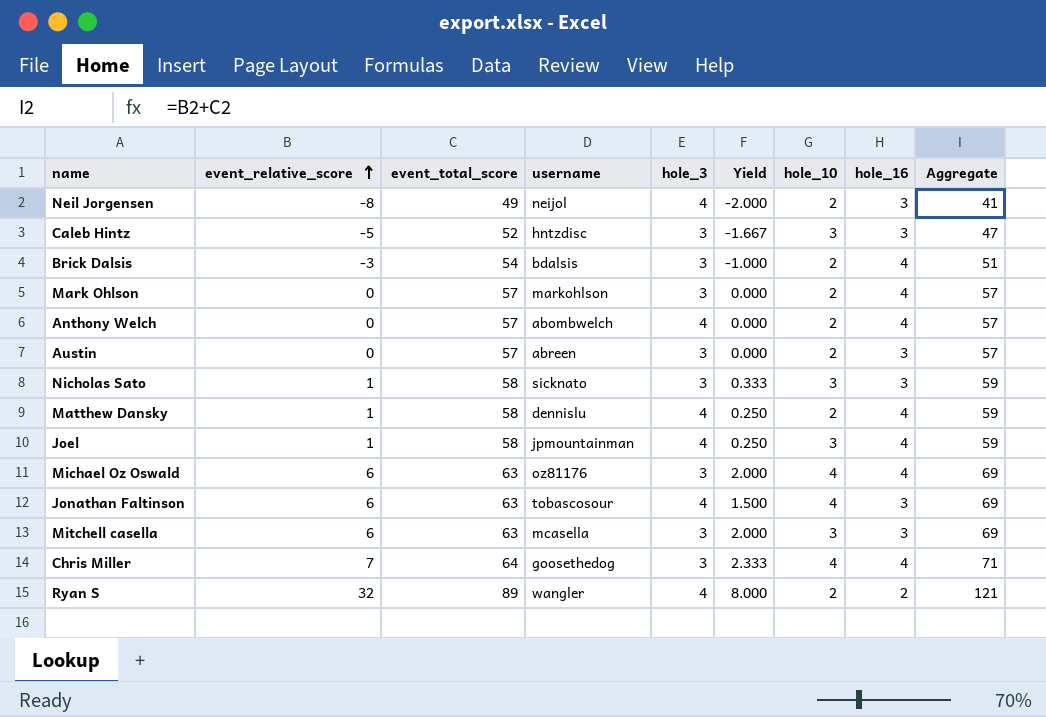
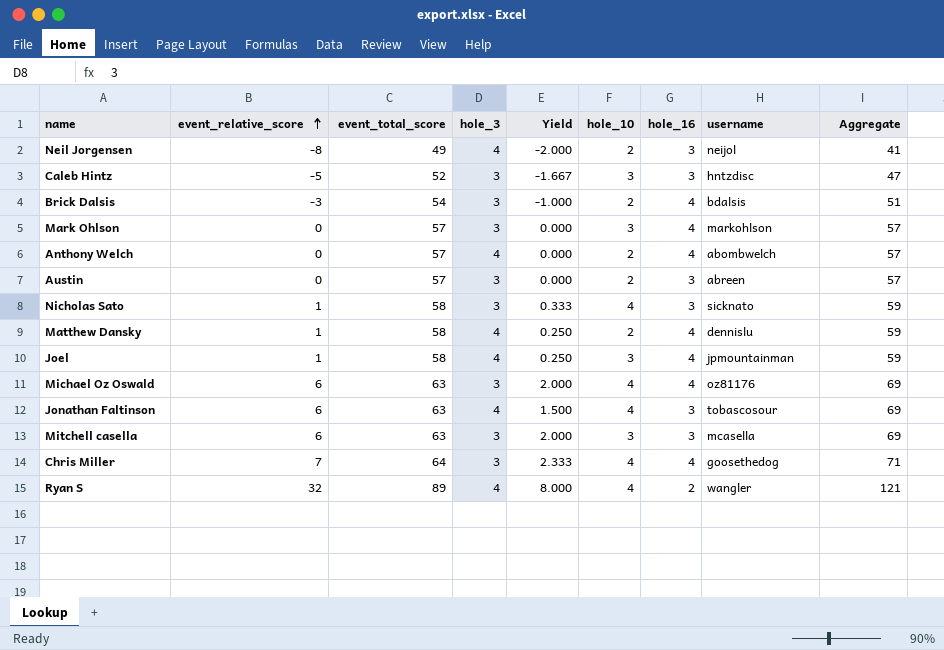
column username | position: 4 -> 8
Mark Ohlson | hole_10: 2 -> 3
Nicholas Sato | hole_10: 3 -> 4
Ryan S | hole_10: 2 -> 4

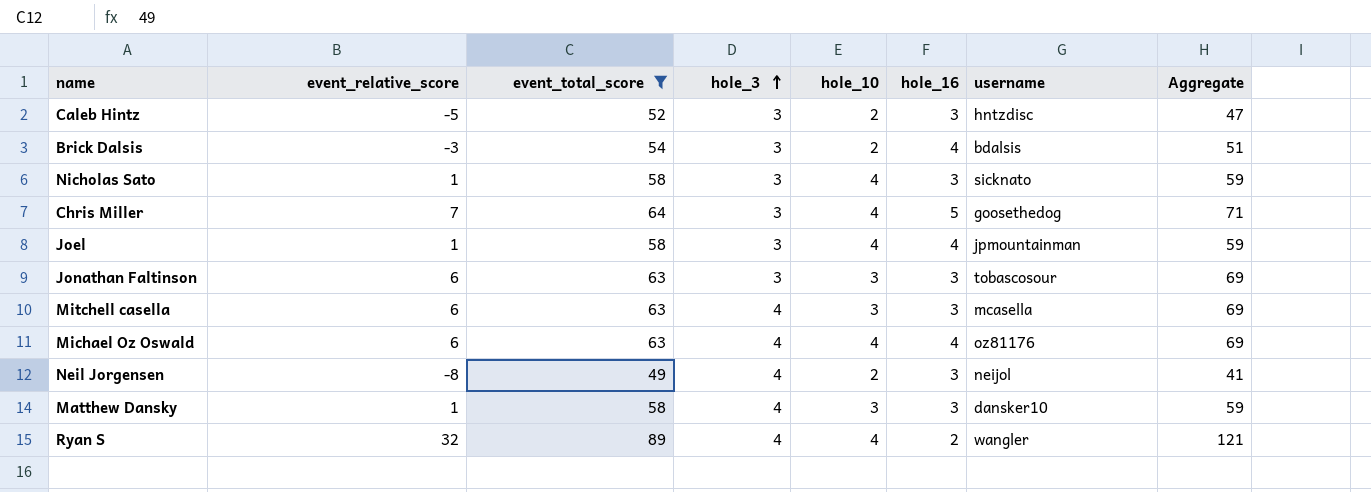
filter: none -> event_total_score != 57
row order: event_relative_score ascending -> hole_3 ascending
column Yield | formula: [event_relative_score] / [hole_3] -> none
Caleb Hintz | hole_10: 3 -> 2
Chris Miller | hole_16: 4 -> 5
Joel | hole_3: 4 -> 3
Joel | hole_10: 3 -> 4
Jonathan Faltinson | hole_3: 4 -> 3
Jonathan Faltinson | hole_10: 4 -> 3
Mitchell casella | hole_3: 3 -> 4
Michael Oz Oswald | hole_3: 3 -> 4
Matthew Dansky | hole_10: 2 -> 3
Matthew Dansky | hole_16: 4 -> 3
Matthew Dansky | username: dennislu -> dansker10

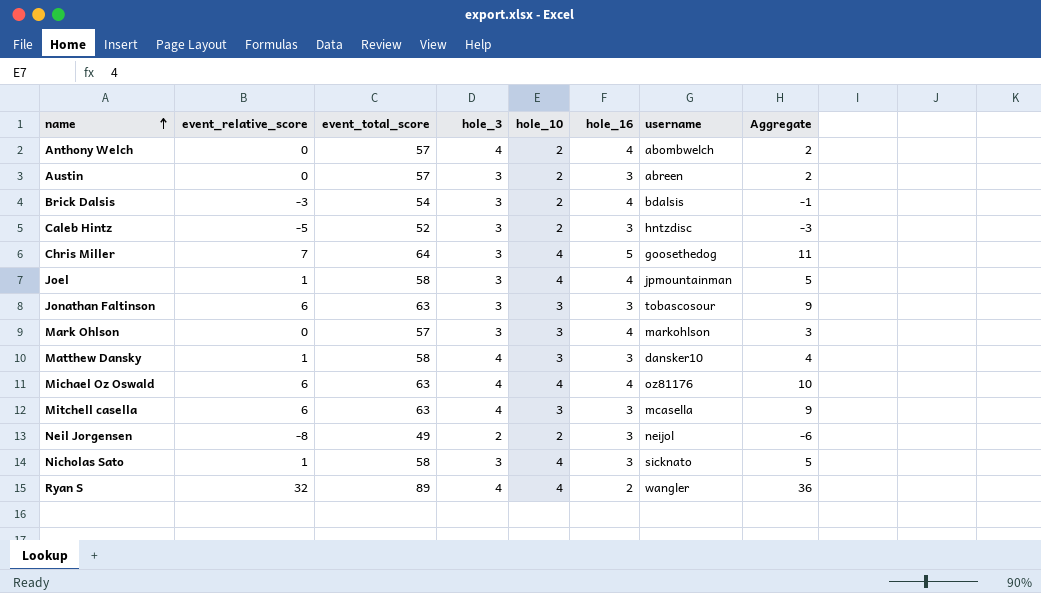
filter: event_total_score != 57 -> none
row order: hole_3 ascending -> name ascending
column Aggregate | formula: [event_relative_score] + [event_total_score] -> [event_relative_score] + [hole_10]
Neil Jorgensen | hole_3: 4 -> 2

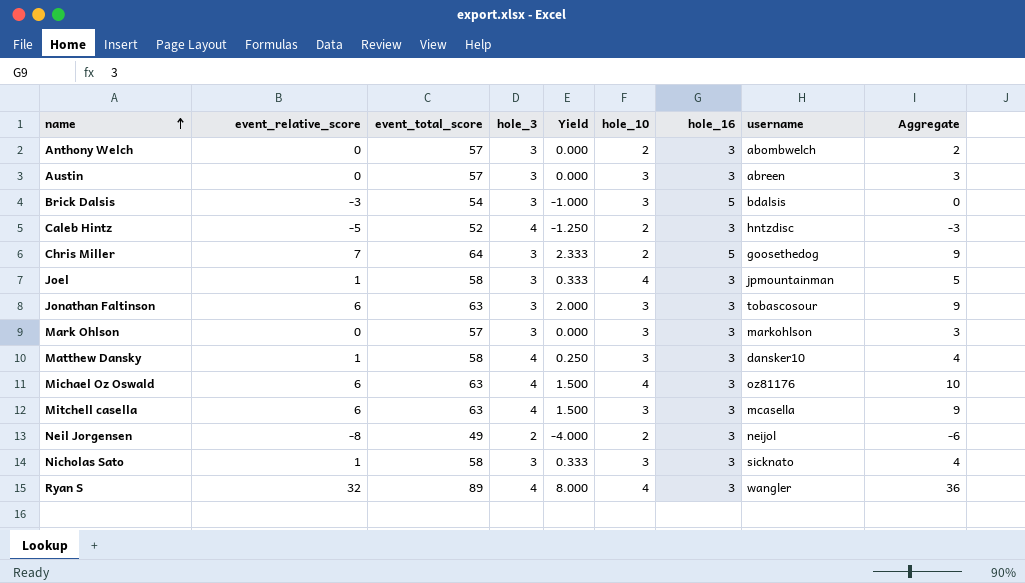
column Yield | formula: none -> [event_relative_score] / [hole_3]
Anthony Welch | hole_3: 4 -> 3
Anthony Welch | hole_16: 4 -> 3
Austin | hole_10: 2 -> 3
Austin | Aggregate: 2 -> 3
Brick Dalsis | hole_10: 2 -> 3
Brick Dalsis | hole_16: 4 -> 5
Brick Dalsis | Aggregate: -1 -> 0
Caleb Hintz | hole_3: 3 -> 4
Chris Miller | hole_10: 4 -> 2
Chris Miller | Aggregate: 11 -> 9
Joel | hole_16: 4 -> 3
Mark Ohlson | hole_16: 4 -> 3
Michael Oz Oswald | hole_16: 4 -> 3
Nicholas Sato | hole_10: 4 -> 3
Nicholas Sato | Aggregate: 5 -> 4
Ryan S | hole_16: 2 -> 3

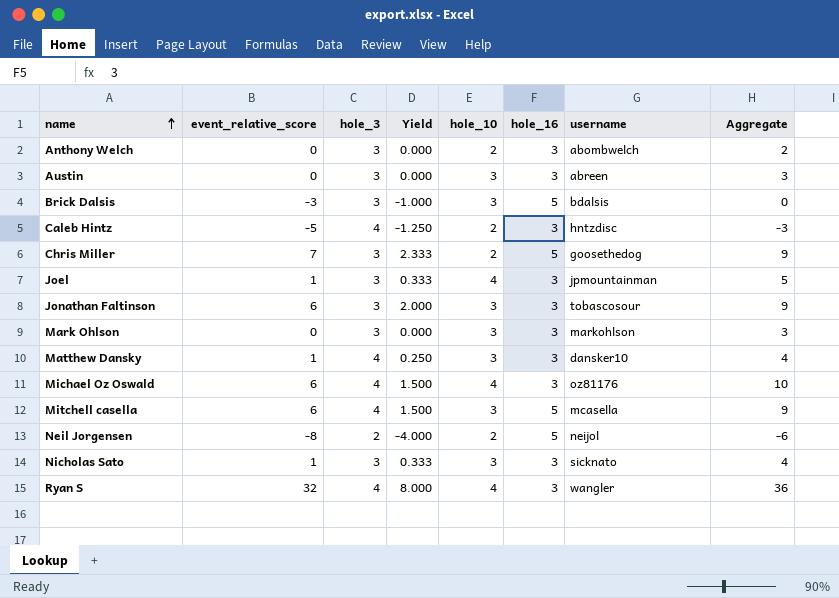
column event_total_score | position: 3 -> none
Mitchell casella | hole_16: 3 -> 5
Neil Jorgensen | hole_16: 3 -> 5

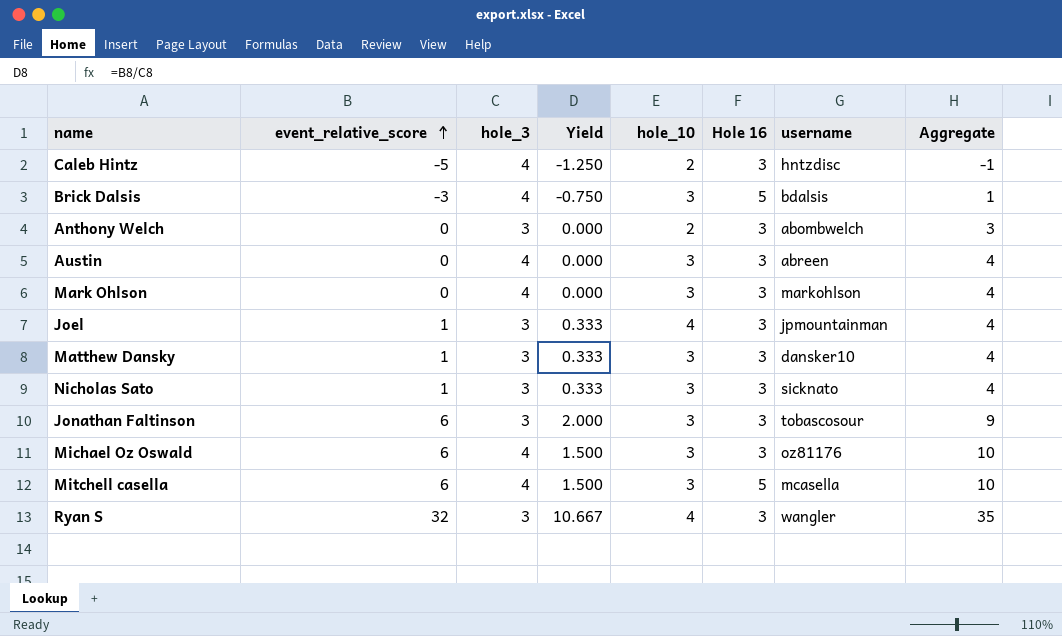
row order: name ascending -> event_relative_score ascending
column name: hole_16 -> Hole 16
column Aggregate | formula: [event_relative_score] + [hole_10] -> [event_relative_score] + [hole_3]
row Chris Miller: 7 | 3 | 2.333 | 2 | 5 | goosethedog | 9 -> none
row Neil Jorgensen: -8 | 2 | -4.000 | 2 | 5 | neijol | -6 -> none
Brick Dalsis | hole_3: 3 -> 4
Brick Dalsis | Yield: -1.000 -> -0.750
Austin | hole_3: 3 -> 4
Mark Ohlson | hole_3: 3 -> 4
Matthew Dansky | hole_3: 4 -> 3
Matthew Dansky | Yield: 0.250 -> 0.333
Michael Oz Oswald | hole_10: 4 -> 3
Ryan S | hole_3: 4 -> 3
Ryan S | Yield: 8.000 -> 10.667

